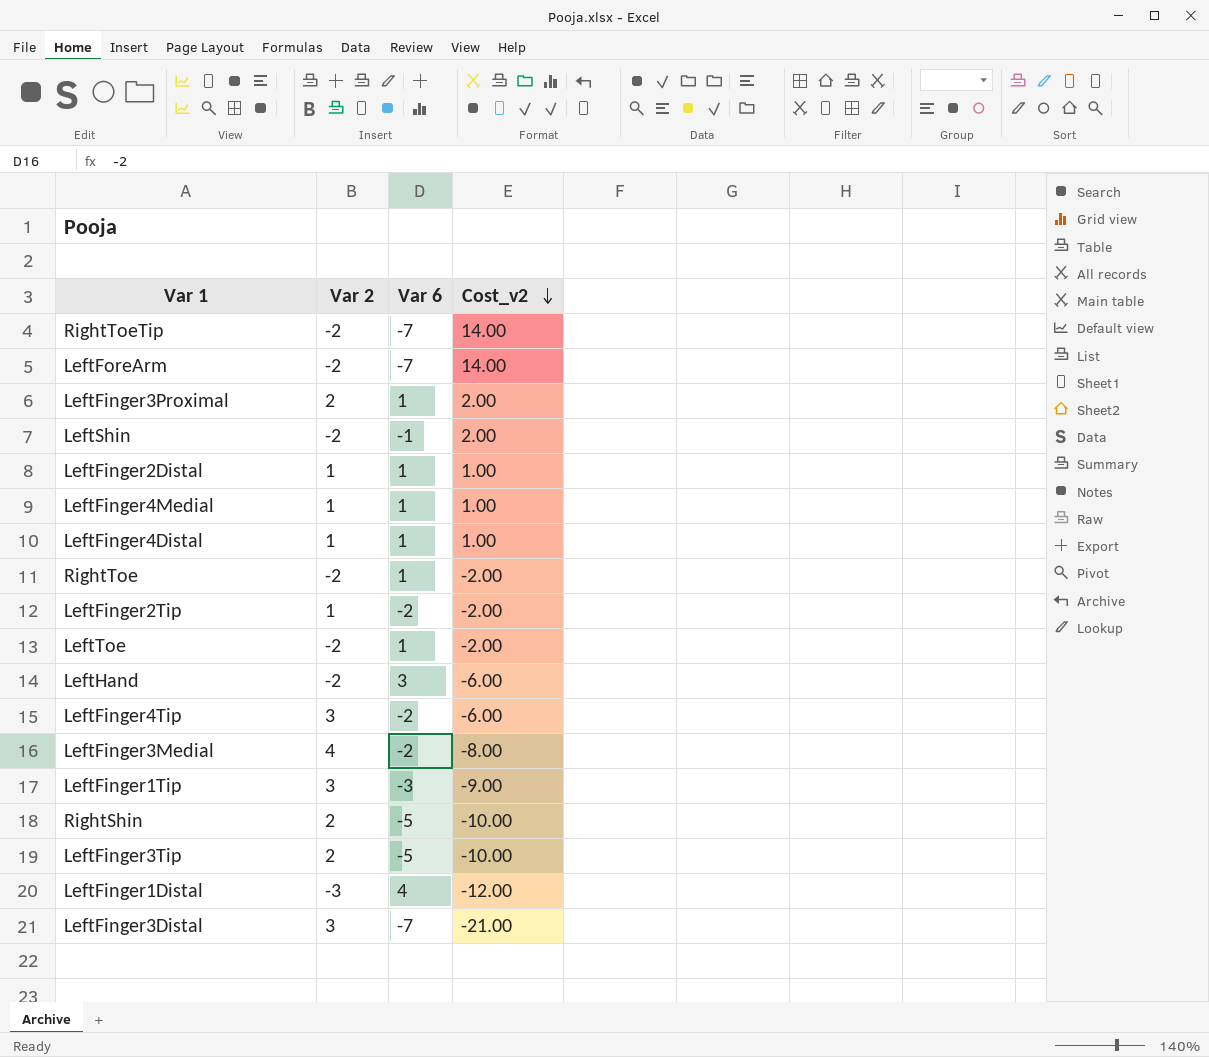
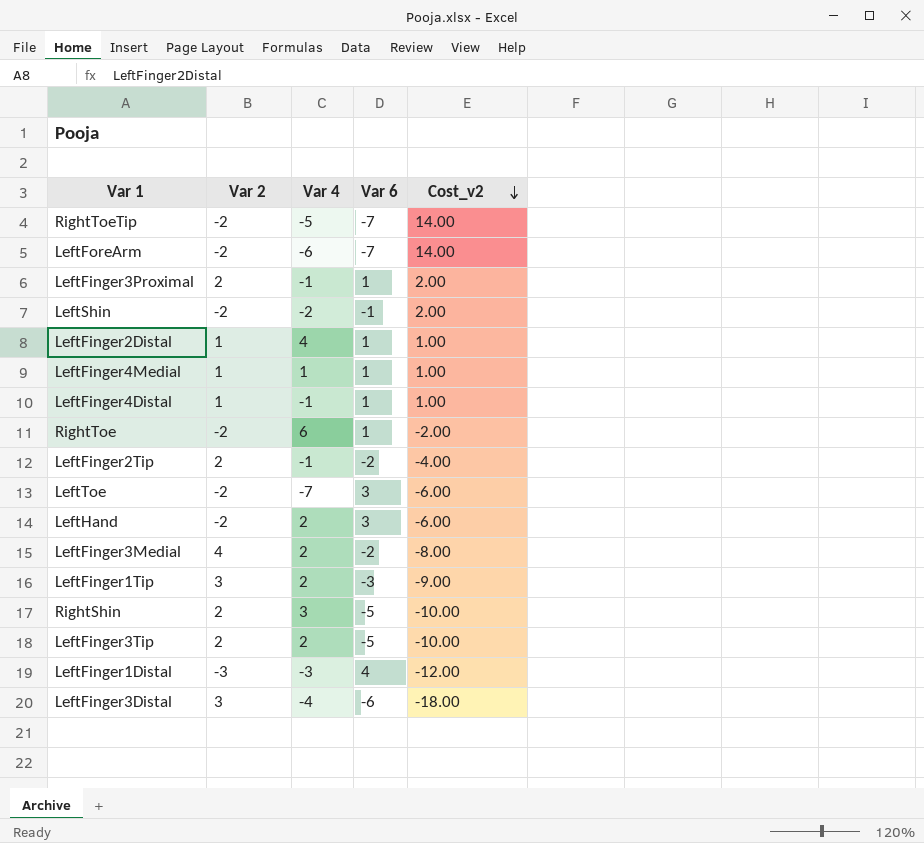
column Var 4 | position: none -> 3
row LeftFinger4Tip: 3 | -2 | -6.00 -> none
LeftFinger2Tip | Var 2: 1 -> 2
LeftFinger2Tip | Cost_v2: -2.00 -> -4.00
LeftToe | Var 6: 1 -> 3
LeftToe | Cost_v2: -2.00 -> -6.00
LeftFinger3Distal | Var 6: -7 -> -6
LeftFinger3Distal | Cost_v2: -21.00 -> -18.00

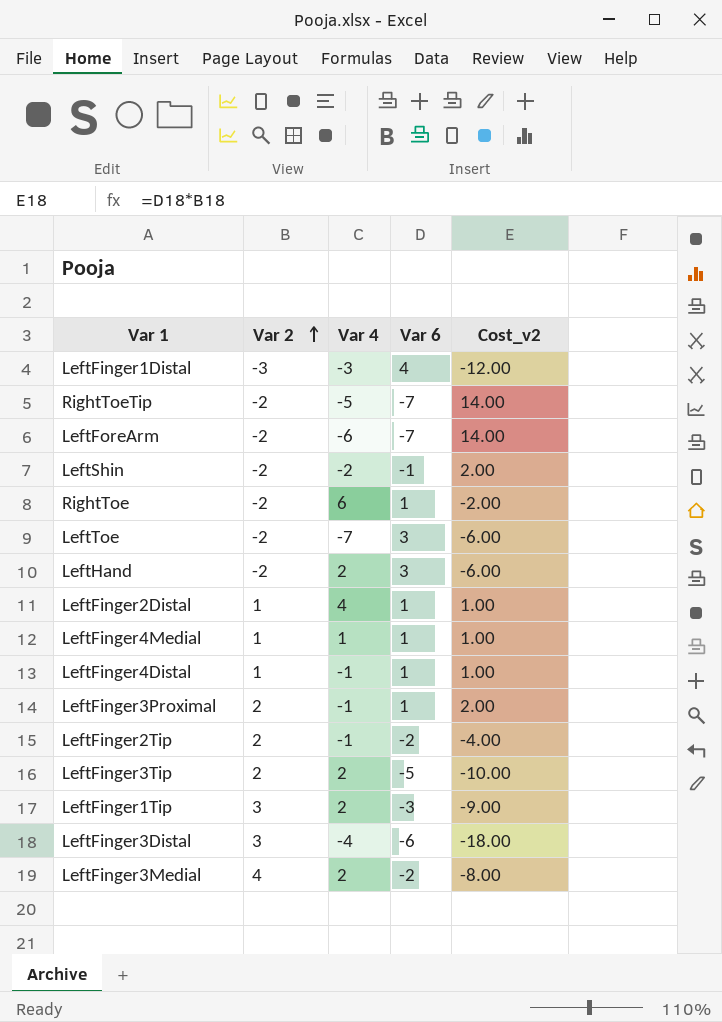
row order: Cost_v2 descending -> Var 2 ascending
row RightShin: 2 | 3 | -5 | -10.00 -> none

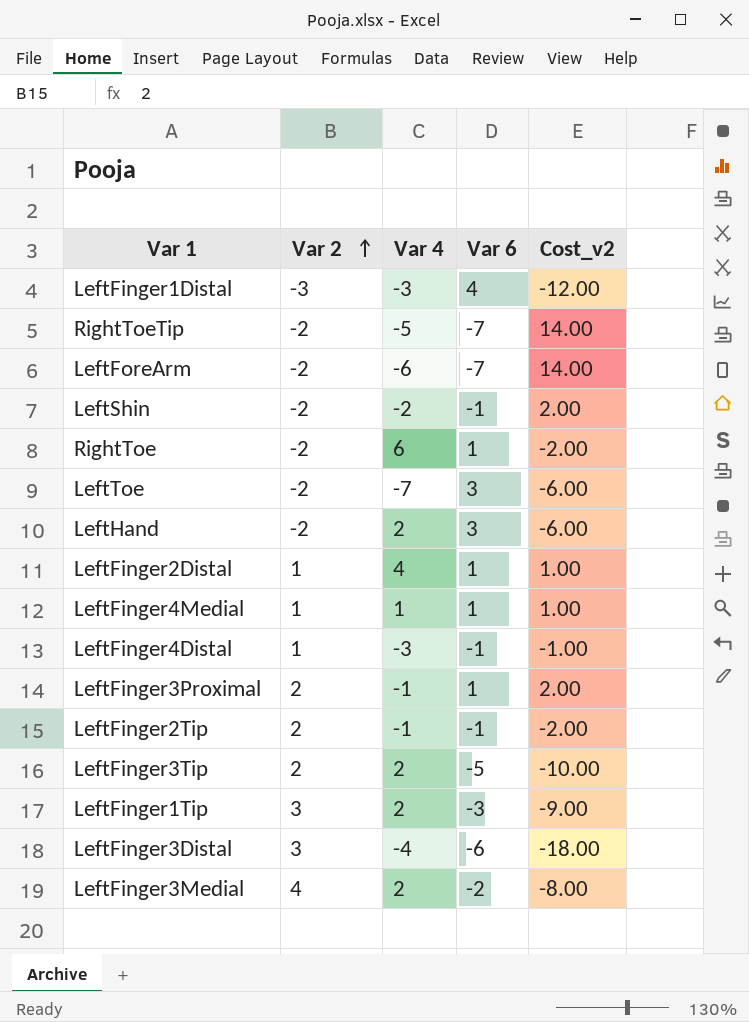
LeftFinger4Distal | Var 4: -1 -> -3
LeftFinger4Distal | Var 6: 1 -> -1
LeftFinger4Distal | Cost_v2: 1.00 -> -1.00
LeftFinger2Tip | Var 6: -2 -> -1
LeftFinger2Tip | Cost_v2: -4.00 -> -2.00

